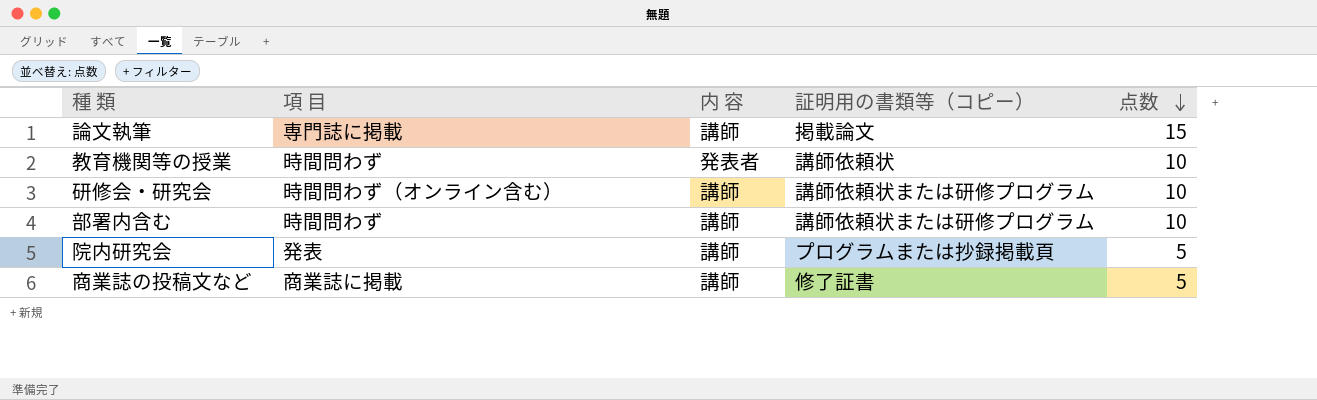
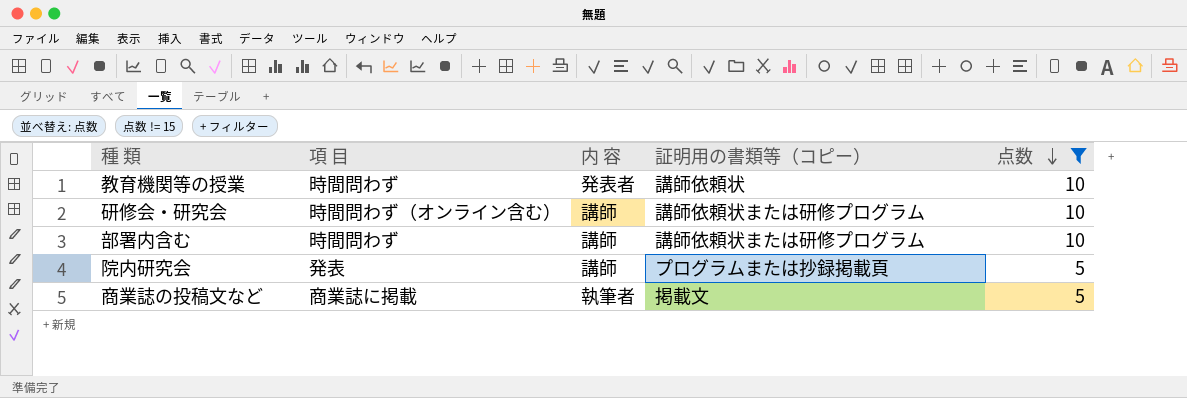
filter: none -> 点数 != 15
商業誌の投稿文など | 内 容: 講師 -> 執筆者
商業誌の投稿文など | 証明用の書類等（コピー）: 修了証書 -> 掲載文

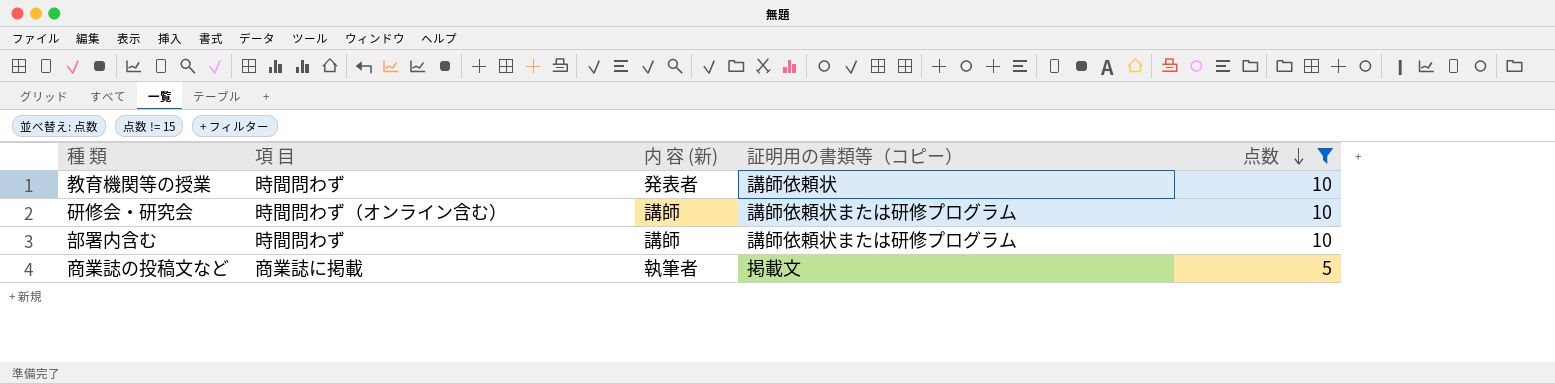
column name: 内 容 -> 内 容 (新)
row 院内研究会: 発表 | 講師 | プログラムまたは抄録掲載頁 | 5 -> none

